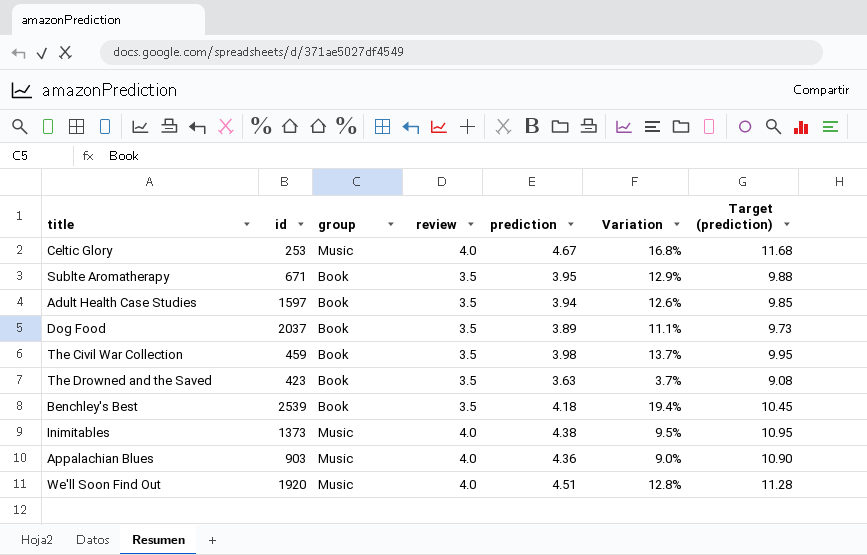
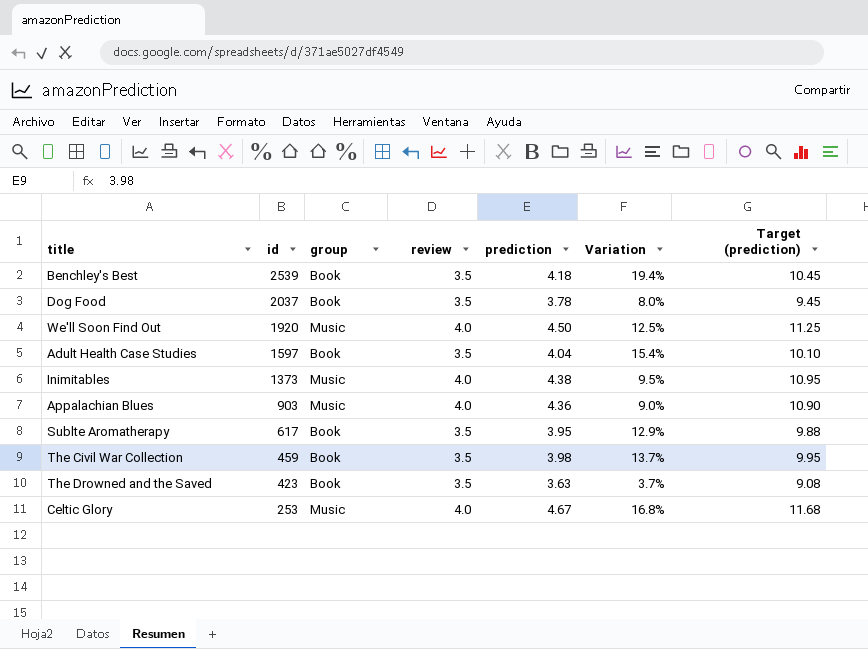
row order: none -> id descending
Dog Food | prediction: 3.89 -> 3.78
Dog Food | Variation: 11.1% -> 8.0%
Dog Food | Target (prediction): 9.73 -> 9.45
We'll Soon Find Out | prediction: 4.51 -> 4.50
We'll Soon Find Out | Variation: 12.8% -> 12.5%
We'll Soon Find Out | Target (prediction): 11.28 -> 11.25
Adult Health Case Studies | prediction: 3.94 -> 4.04
Adult Health Case Studies | Variation: 12.6% -> 15.4%
Adult Health Case Studies | Target (prediction): 9.85 -> 10.10
Sublte Aromatherapy | id: 671 -> 617

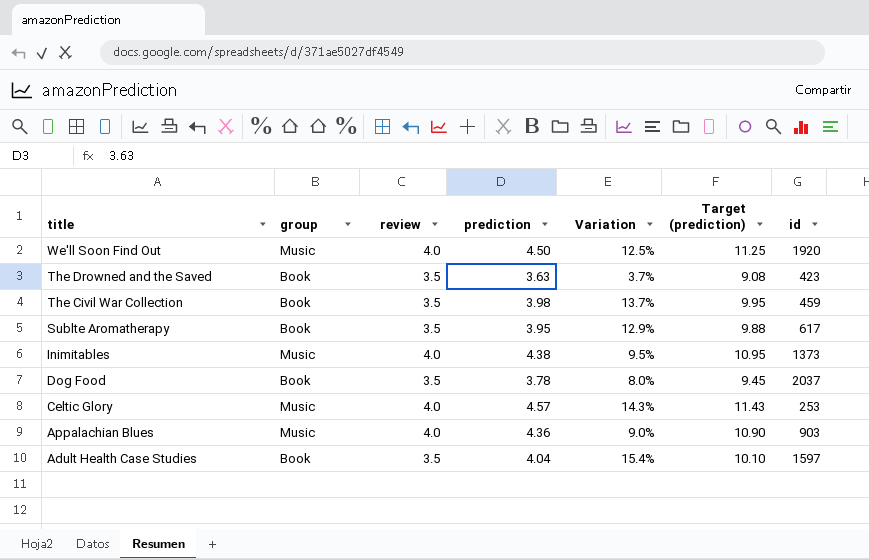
row order: id descending -> title descending
column id | position: 2 -> 7
row Benchley's Best: 2539 | Book | 3.5 | 4.18 | 19.4% | 10.45 -> none
Celtic Glory | prediction: 4.67 -> 4.57
Celtic Glory | Variation: 16.8% -> 14.3%
Celtic Glory | Target (prediction): 11.68 -> 11.43

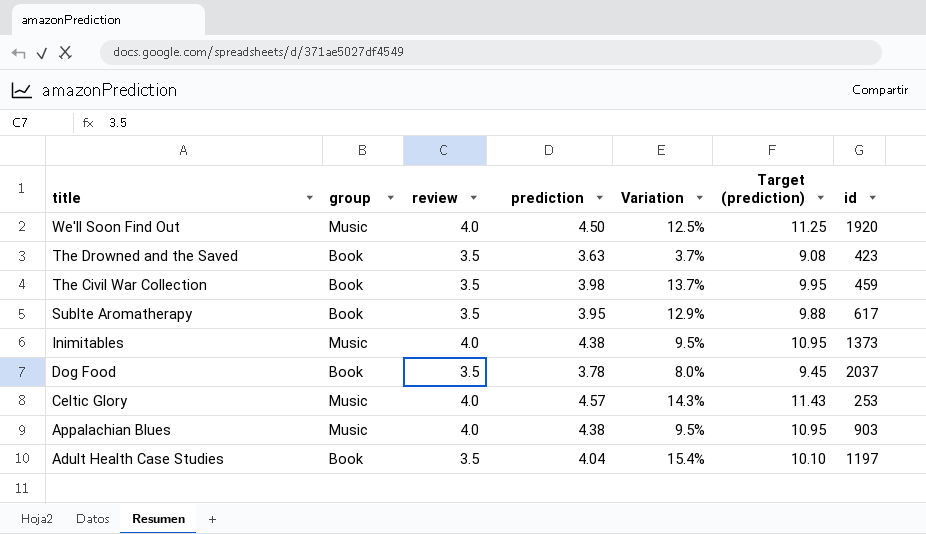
Appalachian Blues | prediction: 4.36 -> 4.38
Appalachian Blues | Variation: 9.0% -> 9.5%
Appalachian Blues | Target (prediction): 10.90 -> 10.95
Adult Health Case Studies | id: 1597 -> 1197

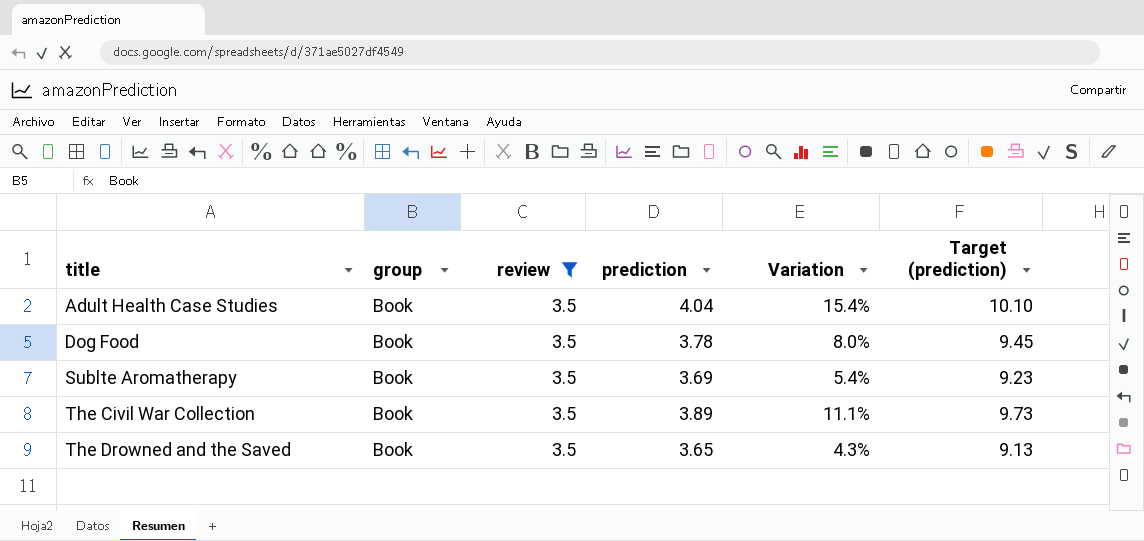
filter: none -> review = 3.5
row order: title descending -> title ascending
column id | position: 7 -> none
Sublte Aromatherapy | prediction: 3.95 -> 3.69
Sublte Aromatherapy | Variation: 12.9% -> 5.4%
Sublte Aromatherapy | Target (prediction): 9.88 -> 9.23
The Civil War Collection | prediction: 3.98 -> 3.89
The Civil War Collection | Variation: 13.7% -> 11.1%
The Civil War Collection | Target (prediction): 9.95 -> 9.73
The Drowned and the Saved | prediction: 3.63 -> 3.65
The Drowned and the Saved | Variation: 3.7% -> 4.3%
The Drowned and the Saved | Target (prediction): 9.08 -> 9.13

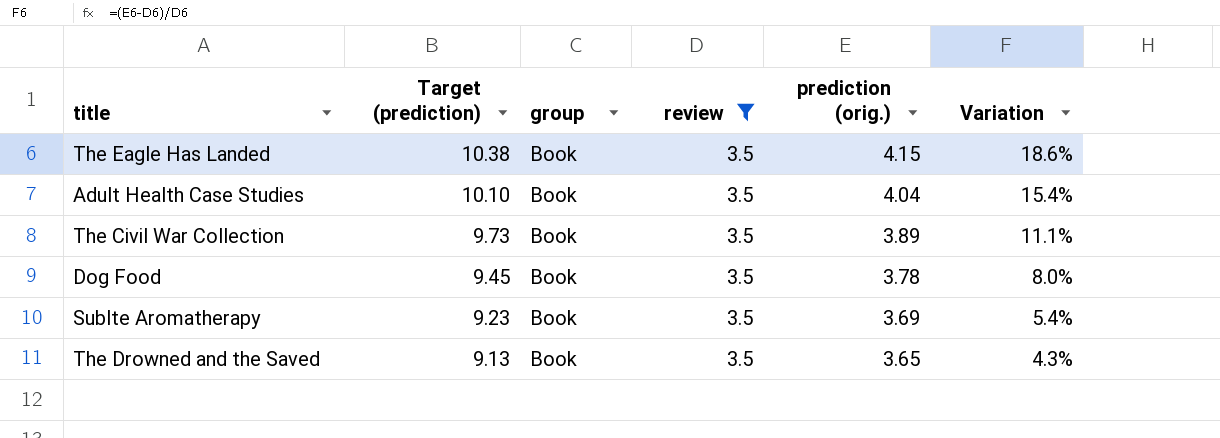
row order: title ascending -> Target (prediction) descending
column Target (prediction) | position: 6 -> 2
column name: prediction -> prediction (orig.)
row The Eagle Has Landed: none -> 10.38 | Book | 3.5 | 4.15 | 18.6%

